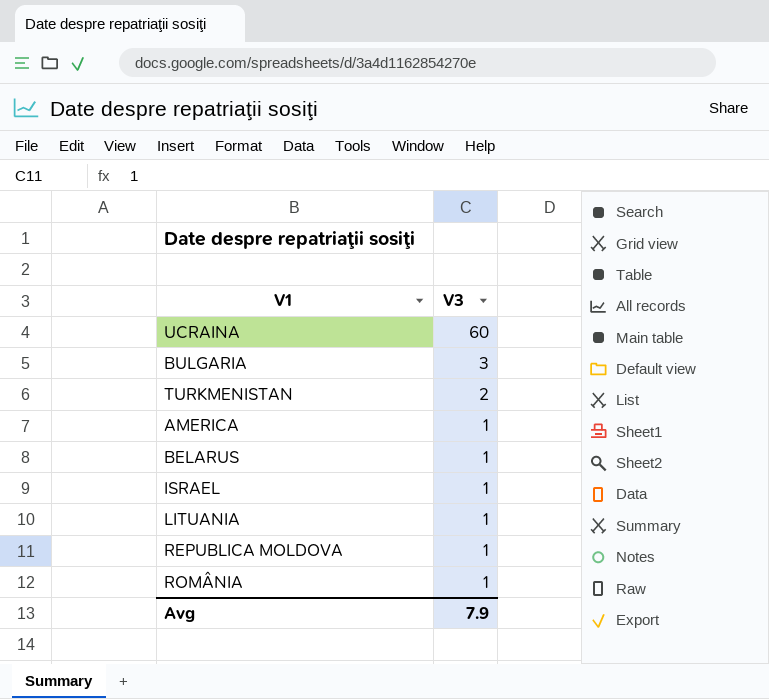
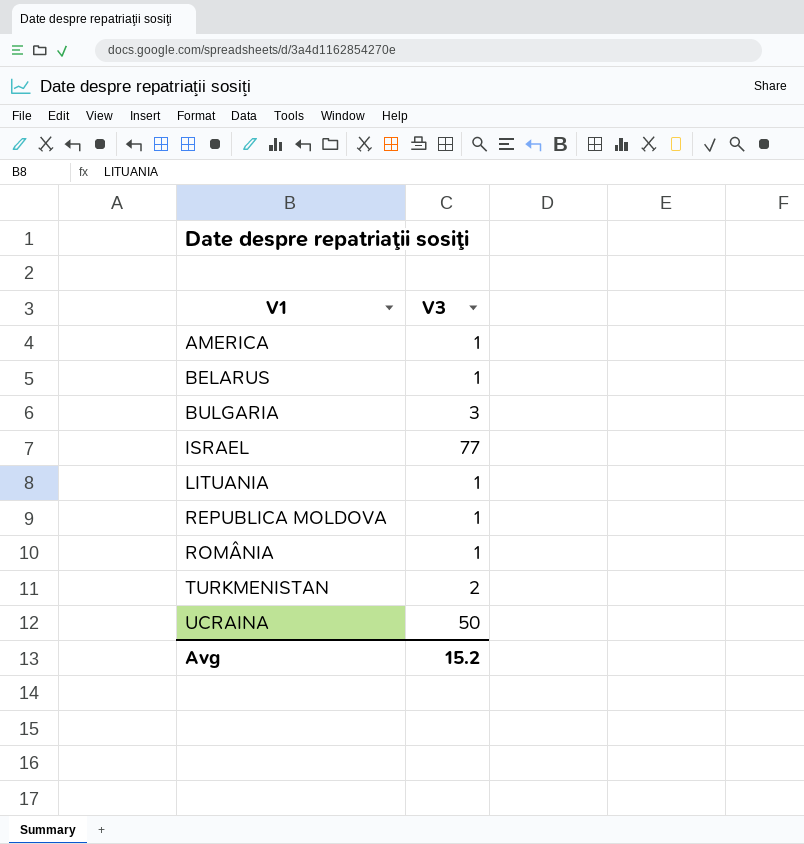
row order: V3 descending -> V1 ascending
ISRAEL | V3: 1 -> 77
UCRAINA | V3: 60 -> 50
Avg | V3: 7.9 -> 15.2

